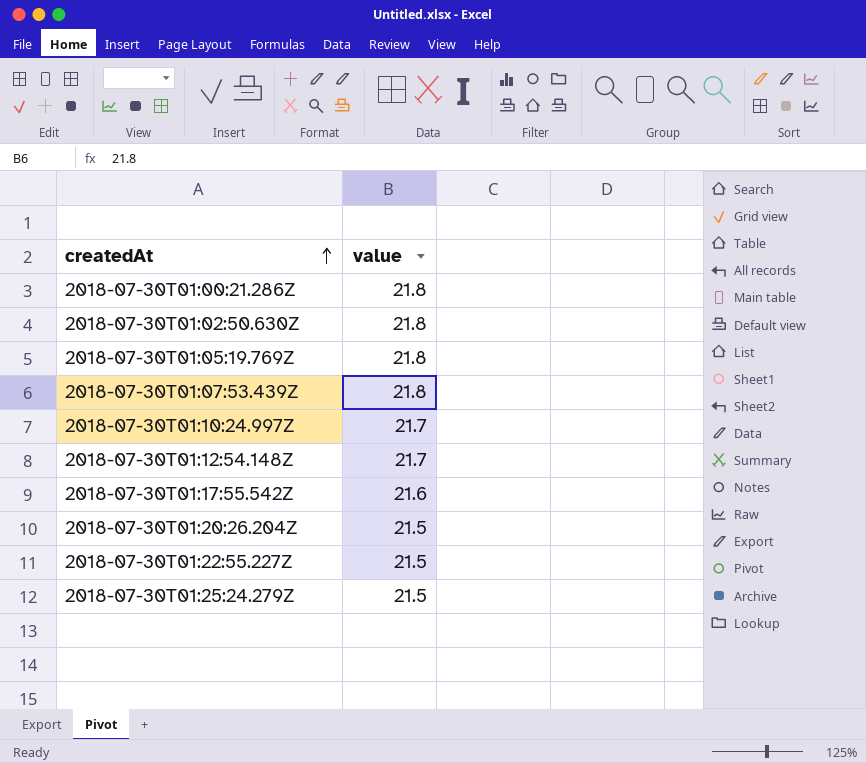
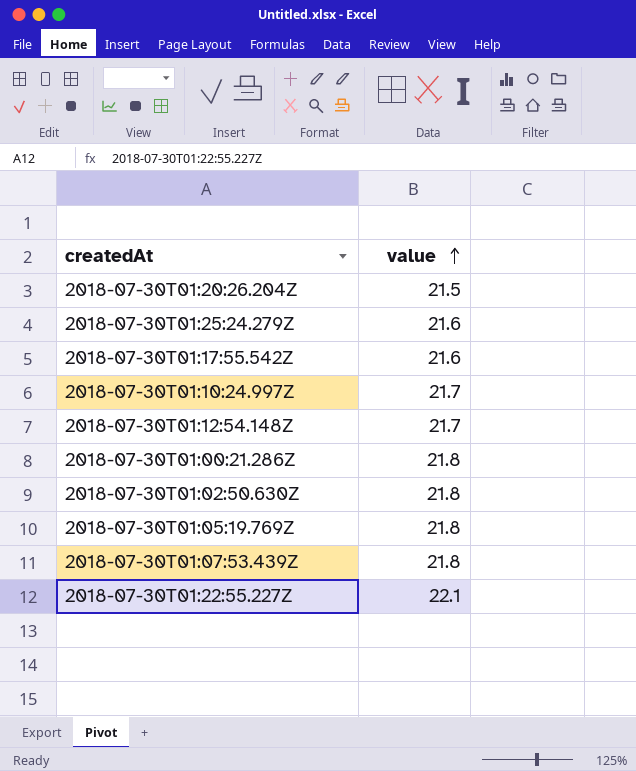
row order: createdAt ascending -> value ascending
2018-07-30T01:25:24.279Z | value: 21.5 -> 21.6
2018-07-30T01:22:55.227Z | value: 21.5 -> 22.1

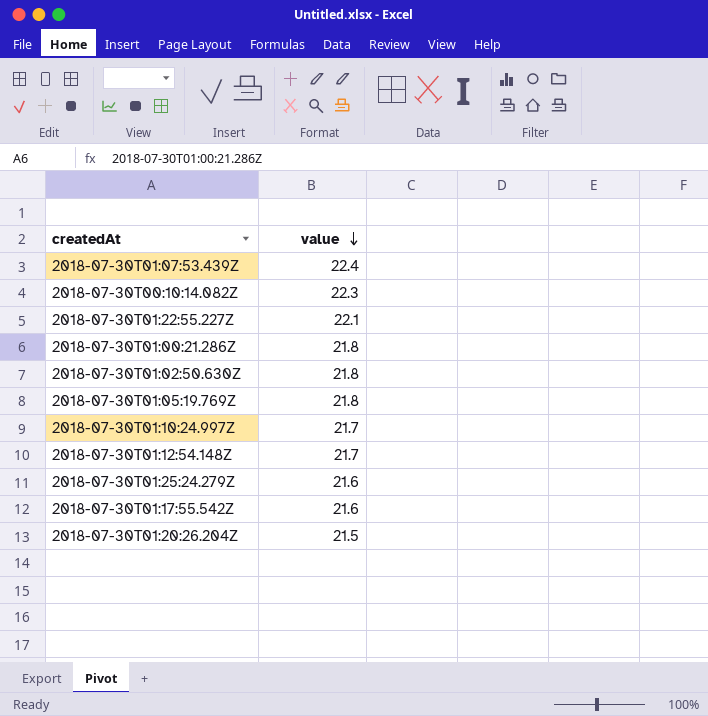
row order: value ascending -> value descending
2018-07-30T01:07:53.439Z | value: 21.8 -> 22.4
row 2018-07-30T00:10:14.082Z: none -> 22.3

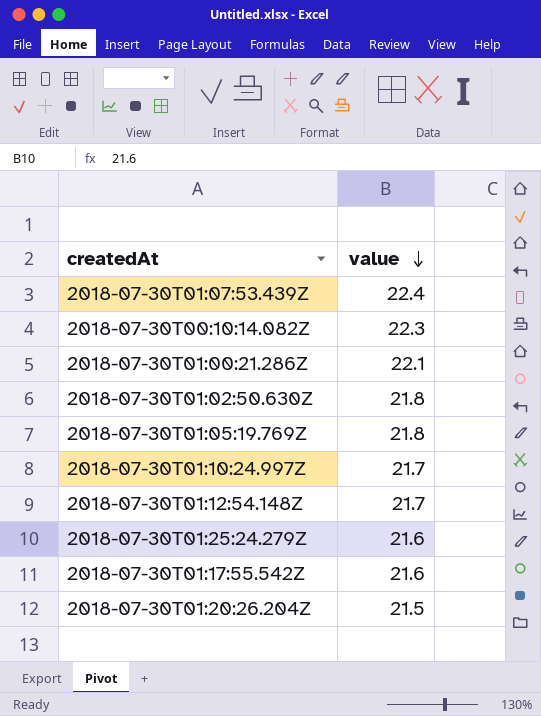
row 2018-07-30T01:22:55.227Z: 22.1 -> none
2018-07-30T01:00:21.286Z | value: 21.8 -> 22.1

